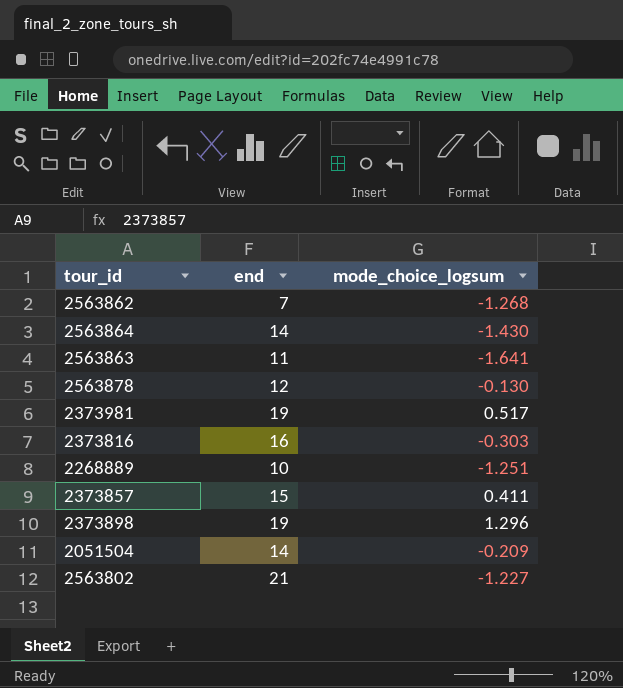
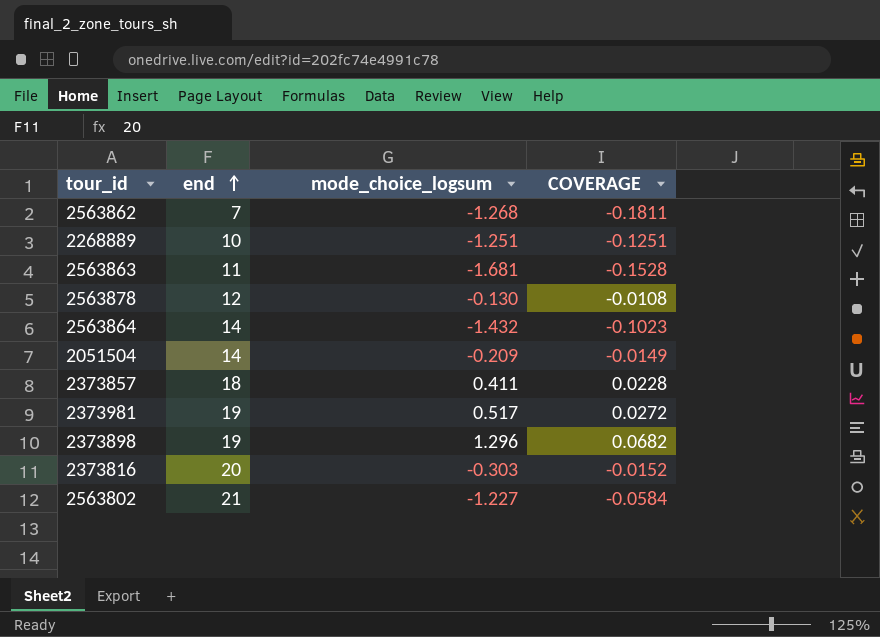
row order: none -> end ascending
column COVERAGE | formula: none -> [mode_choice_logsum] / [end]
2563863 | mode_choice_logsum: -1.641 -> -1.681
2563864 | mode_choice_logsum: -1.430 -> -1.432
2373857 | end: 15 -> 18
2373816 | end: 16 -> 20

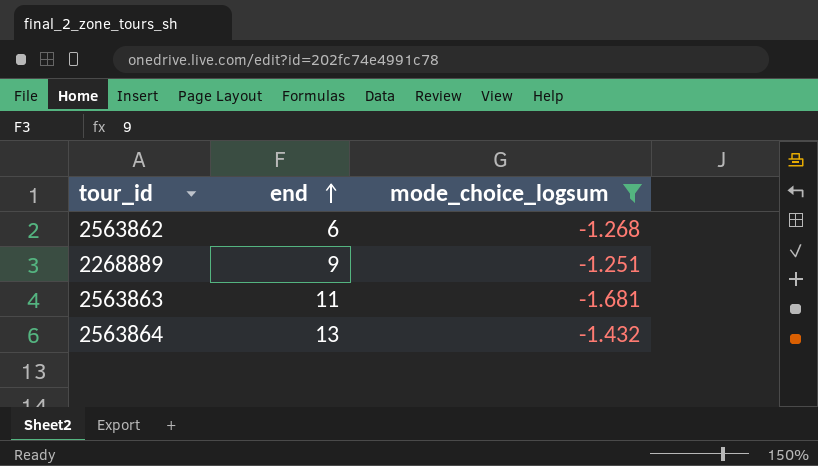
filter: none -> mode_choice_logsum <= -1.251
column COVERAGE | formula: [mode_choice_logsum] / [end] -> none
2563862 | end: 7 -> 6
2268889 | end: 10 -> 9
2563864 | end: 14 -> 13

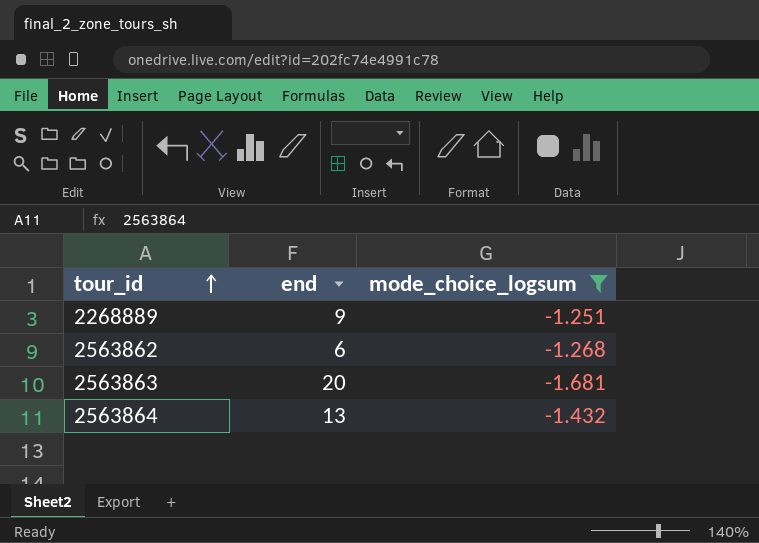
row order: end ascending -> tour_id ascending
2563863 | end: 11 -> 20

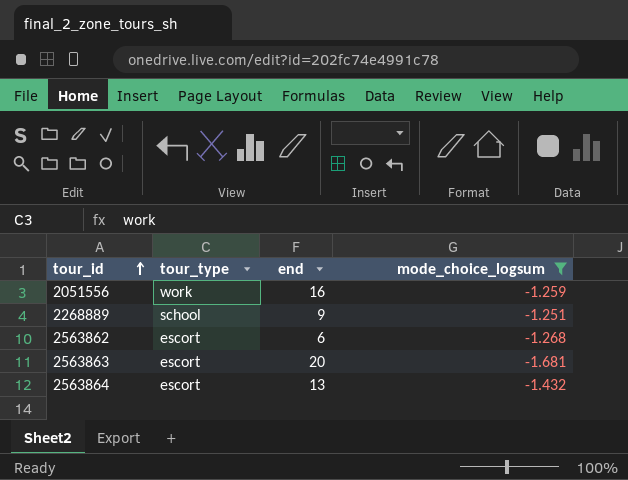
column tour_type | position: none -> 2
row 2051556: none -> work | 16 | -1.259

